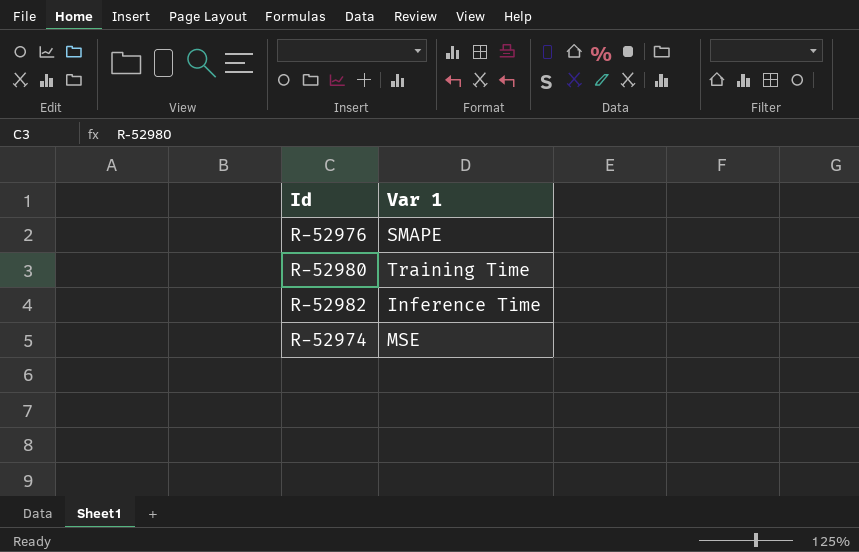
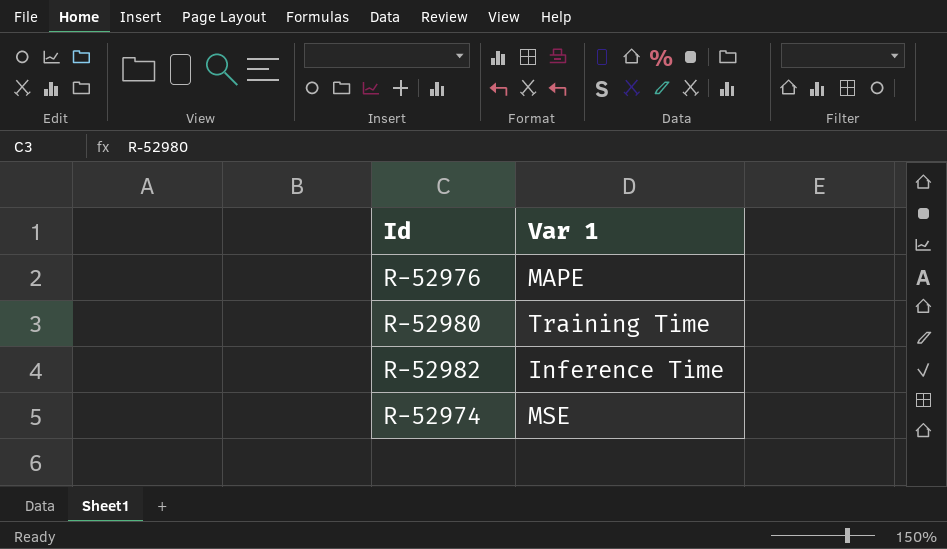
R-52976 | Var 1: SMAPE -> MAPE

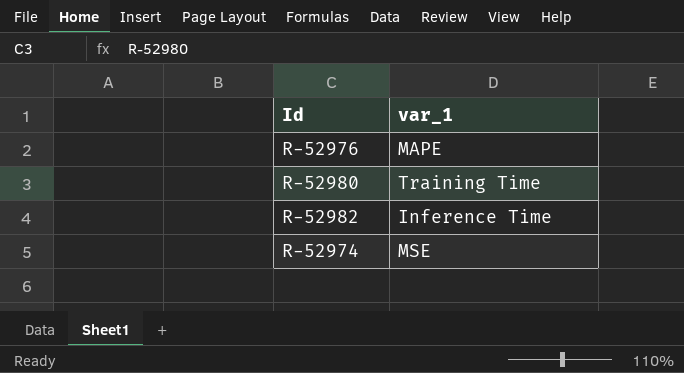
column name: Var 1 -> var_1

